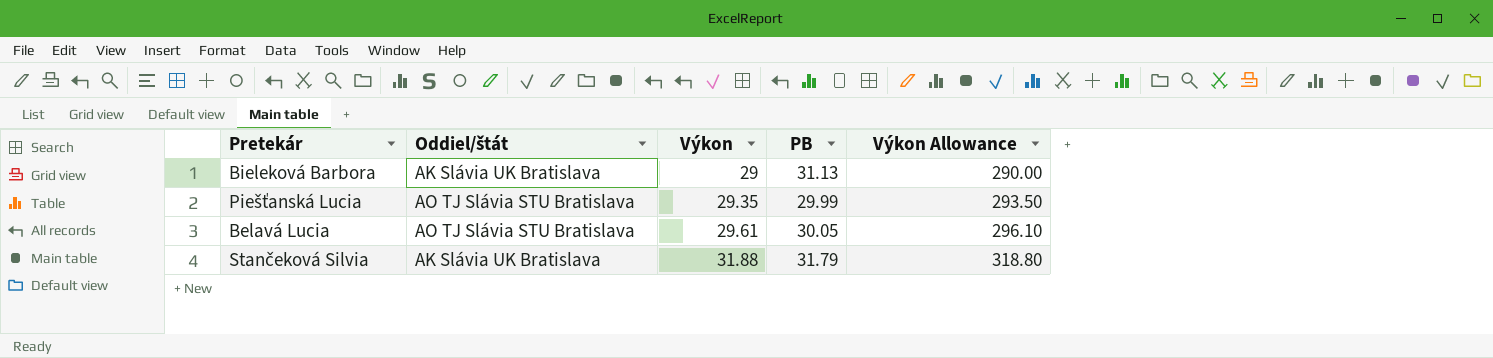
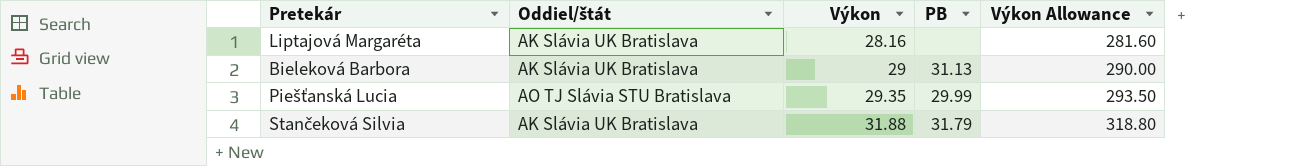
row Belavá Lucia: AO TJ Slávia STU Bratislava | 29.61 | 30.05 | 296.10 -> none
row Liptajová Margaréta: none -> AK Slávia UK Bratislava | 28.16 | none | 281.60

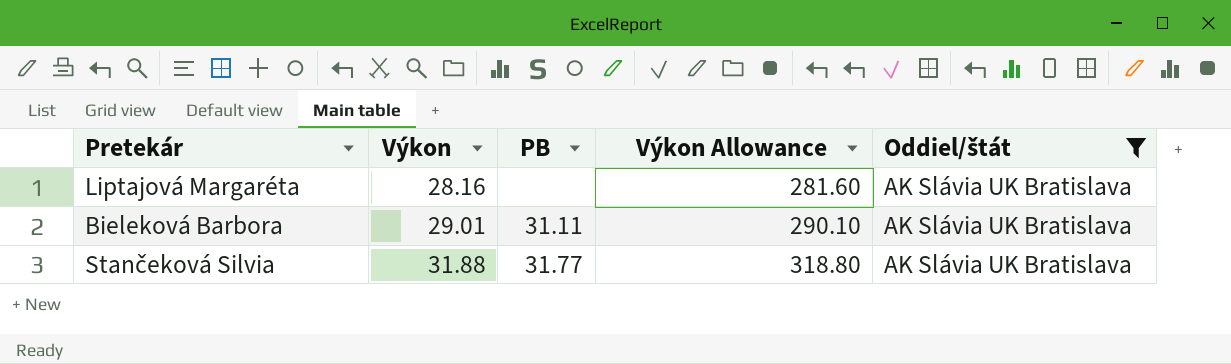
filter: none -> Oddiel/štát = AK Slávia UK Bratislava
column Oddiel/štát | position: 2 -> 5
Bieleková Barbora | Výkon: 29 -> 29.01
Bieleková Barbora | PB: 31.13 -> 31.11
Bieleková Barbora | Výkon Allowance: 290.00 -> 290.10
Stančeková Silvia | PB: 31.79 -> 31.77

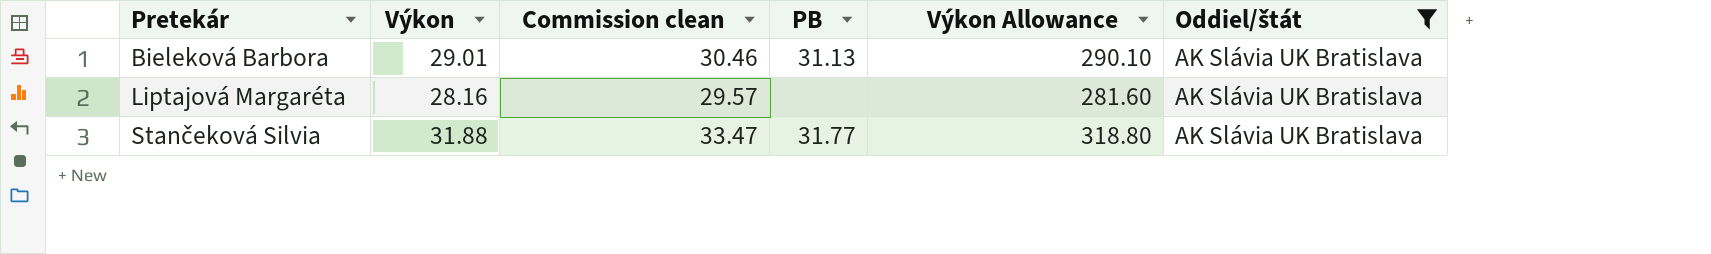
row order: Výkon ascending -> Pretekár ascending
column Commission clean | formula: none -> [Výkon] * 1.05
Bieleková Barbora | PB: 31.11 -> 31.13

